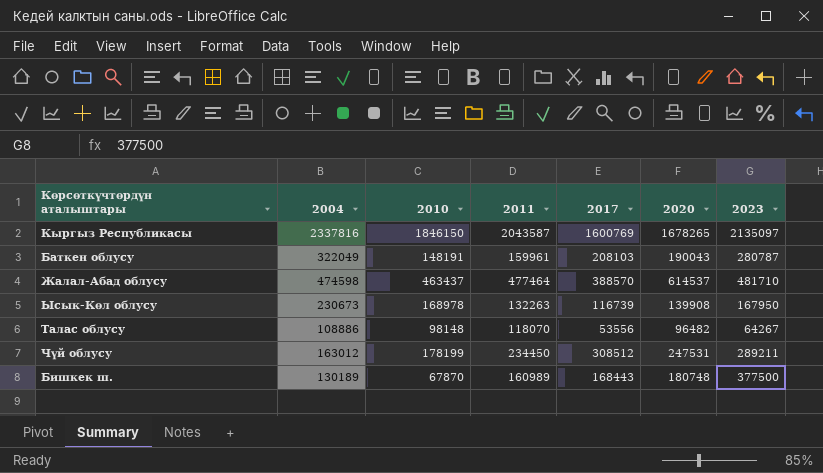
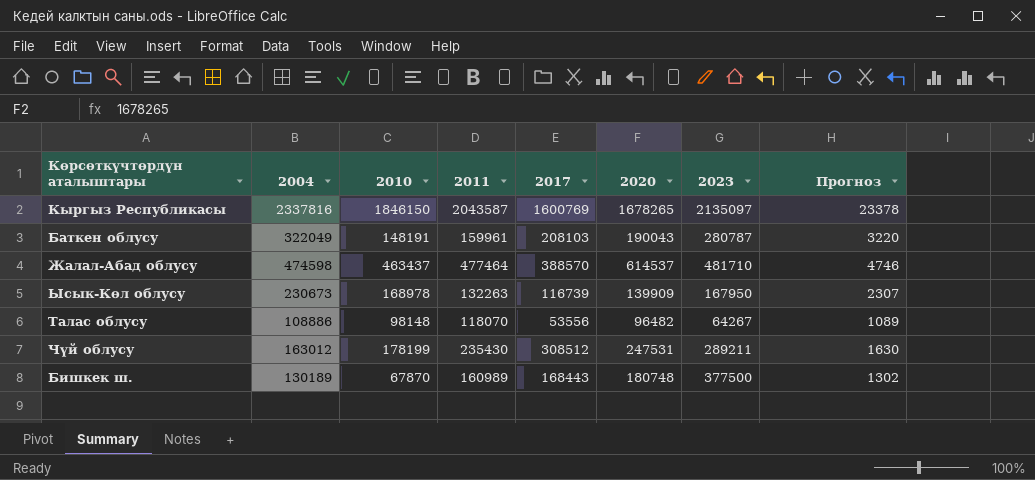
column Прогноз | formula: none -> [2004] * 0,01
Ысык-Көл облусу | 2020: 139908 -> 139909
Чүй облусу | 2011: 234450 -> 235430

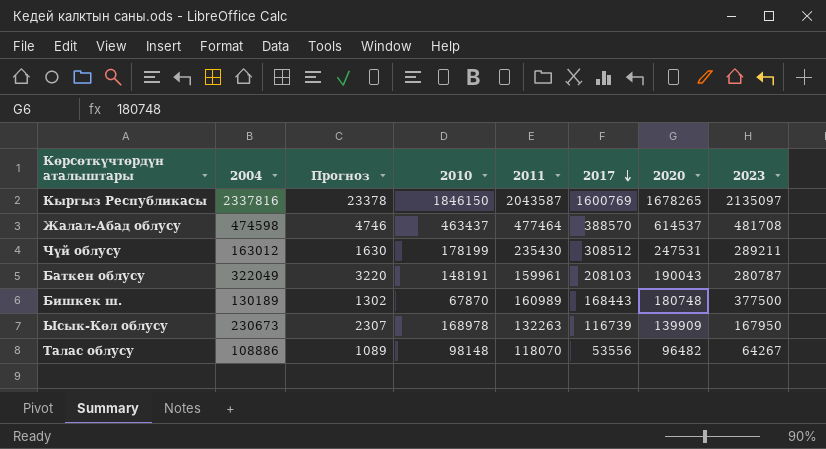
row order: none -> 2017 descending
column Прогноз | position: 8 -> 3
Жалал-Абад облусу | 2023: 481710 -> 481708

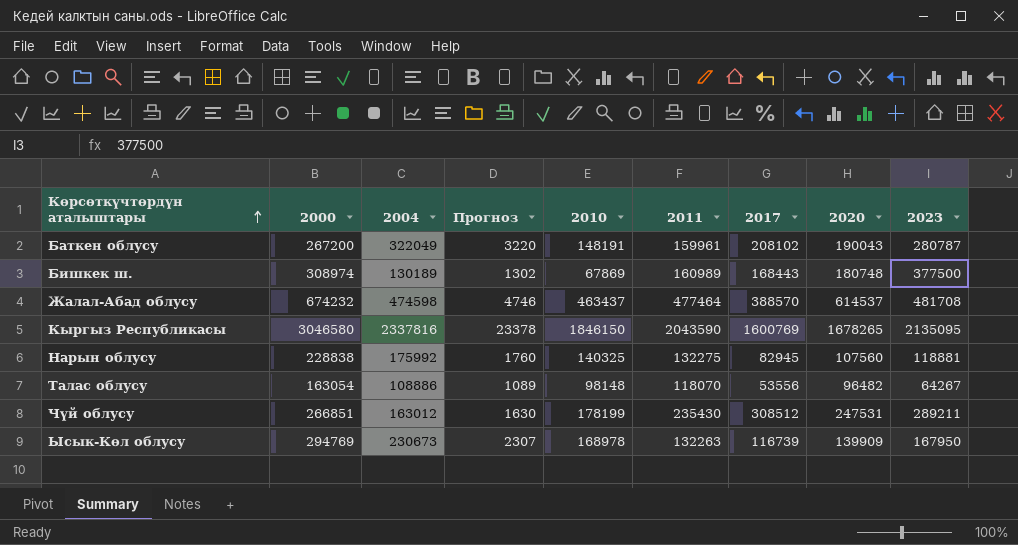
row order: 2017 descending -> Көрсөткүчтөрдүн аталыштары ascending
column 2000 | position: none -> 2
Баткен облусу | 2017: 208103 -> 208102
Бишкек ш. | 2010: 67870 -> 67869
Кыргыз Республикасы | 2011: 2043587 -> 2043590
Кыргыз Республикасы | 2023: 2135097 -> 2135095
row Нарын облусу: none -> 228838 | 175992 | 1760 | 140325 | 132275 | 82945 | 107560 | 118881

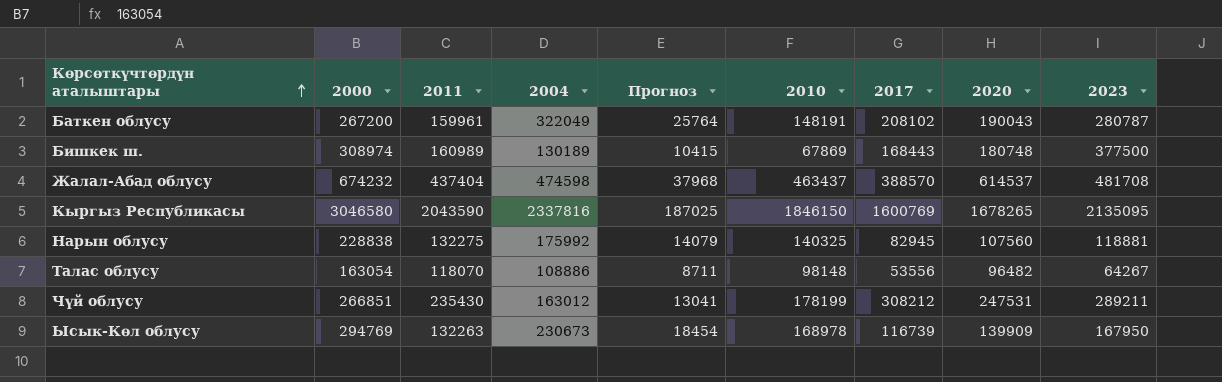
column 2011 | position: 6 -> 3
column Прогноз | formula: [2004] * 0,01 -> [2004] * 0,08
Жалал-Абад облусу | 2011: 477464 -> 437404
Чүй облусу | 2017: 308512 -> 308212

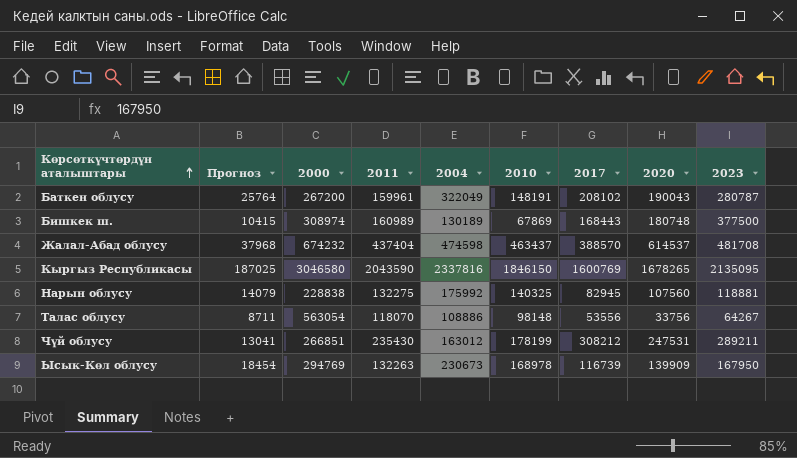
column Прогноз | position: 5 -> 2
Талас облусу | 2000: 163054 -> 563054
Талас облусу | 2020: 96482 -> 33756

